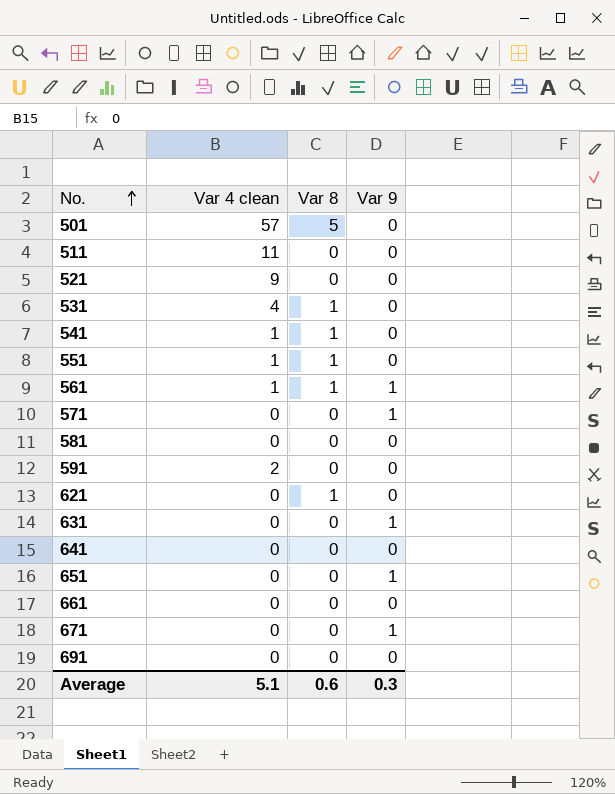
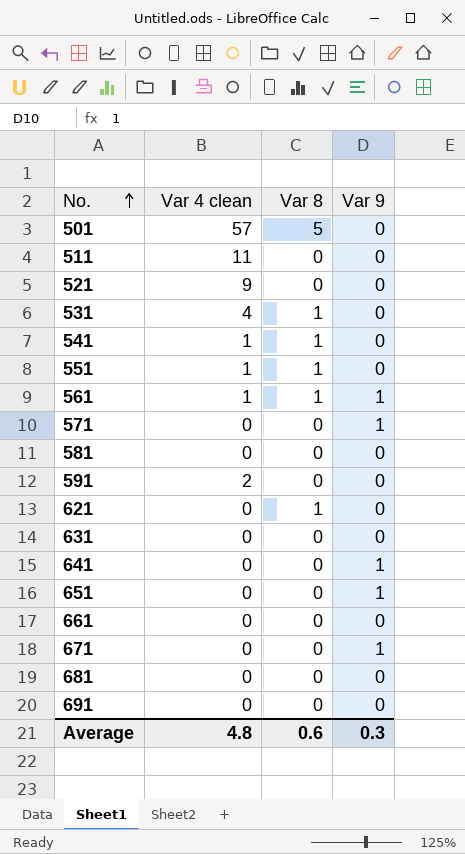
631 | Var 9: 1 -> 0
641 | Var 9: 0 -> 1
row 681: none -> 0 | 0 | 0
Average | Var 4 clean: 5.1 -> 4.8

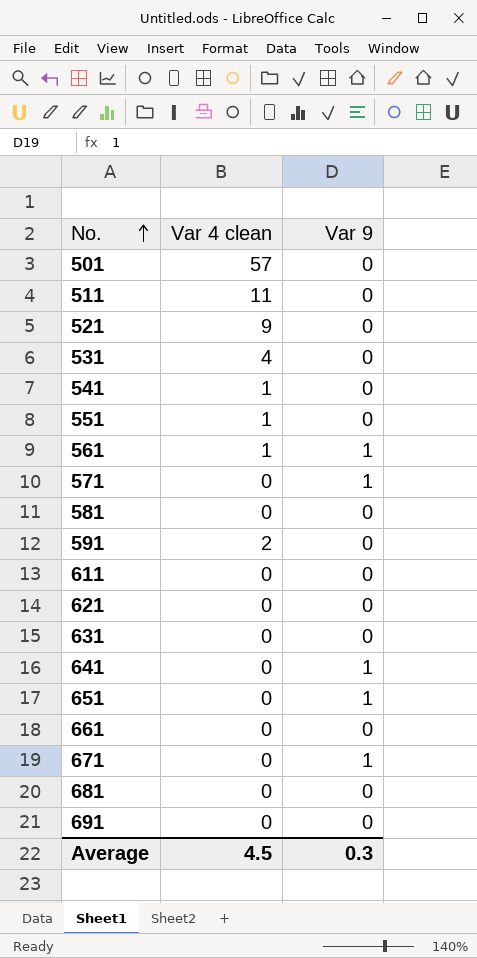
column Var 8 | position: 3 -> none
row 611: none -> 0 | 0
Average | Var 4 clean: 4.8 -> 4.5

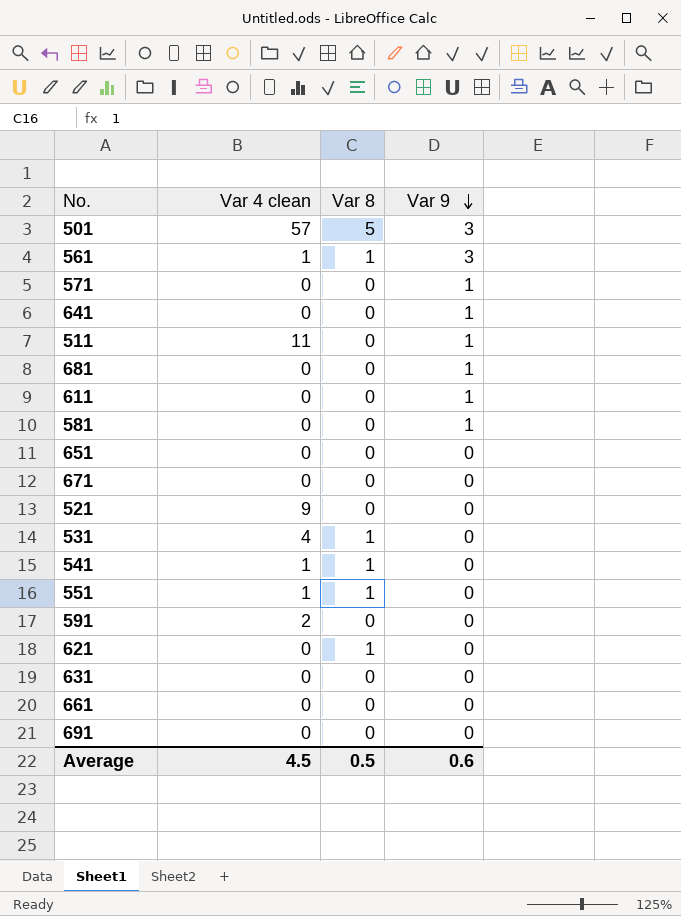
row order: No. ascending -> Var 9 descending
column Var 8 | position: none -> 3
501 | Var 9: 0 -> 3
561 | Var 9: 1 -> 3
511 | Var 9: 0 -> 1
681 | Var 9: 0 -> 1
611 | Var 9: 0 -> 1
581 | Var 9: 0 -> 1
651 | Var 9: 1 -> 0
671 | Var 9: 1 -> 0
Average | Var 9: 0.3 -> 0.6

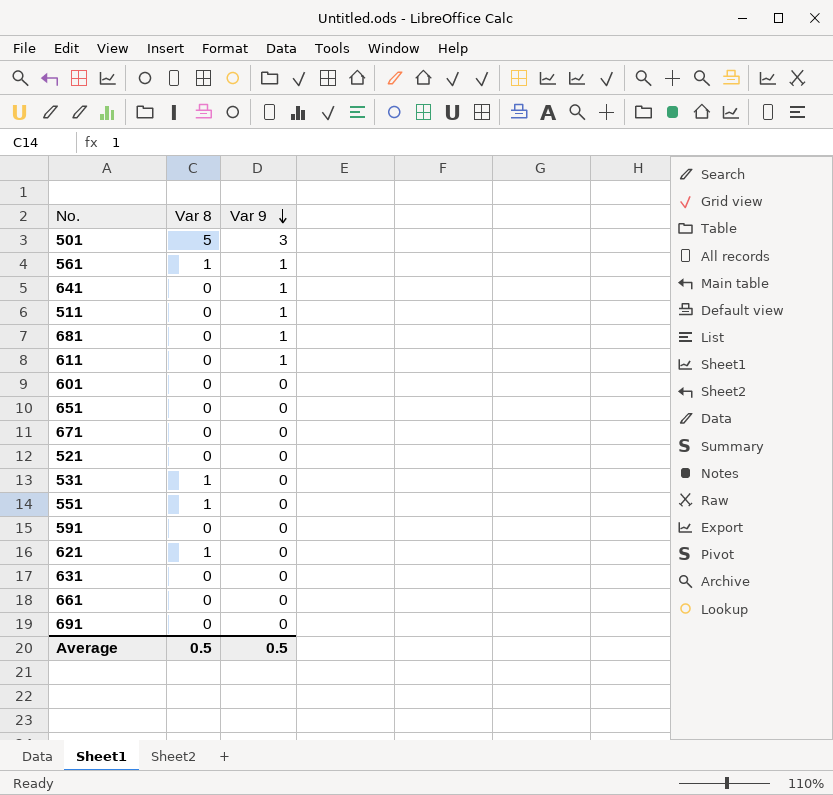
column Var 4 clean | position: 2 -> none
row 571: 0 | 0 | 1 -> none
row 581: 0 | 0 | 1 -> none
row 541: 1 | 1 | 0 -> none
561 | Var 9: 3 -> 1
row 601: none -> 0 | 0
Average | Var 9: 0.6 -> 0.5

